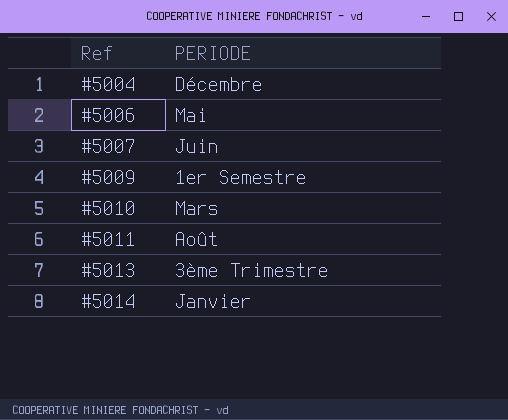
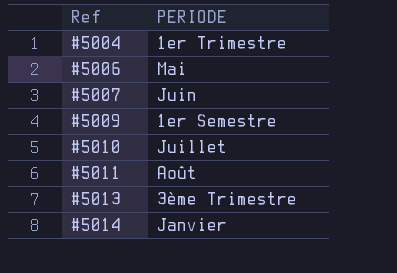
#5004 | PERIODE: Décembre -> 1er Trimestre
#5010 | PERIODE: Mars -> Juillet

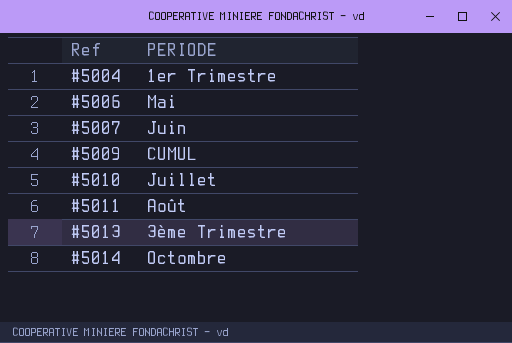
#5009 | PERIODE: 1er Semestre -> CUMUL
#5014 | PERIODE: Janvier -> Octombre

